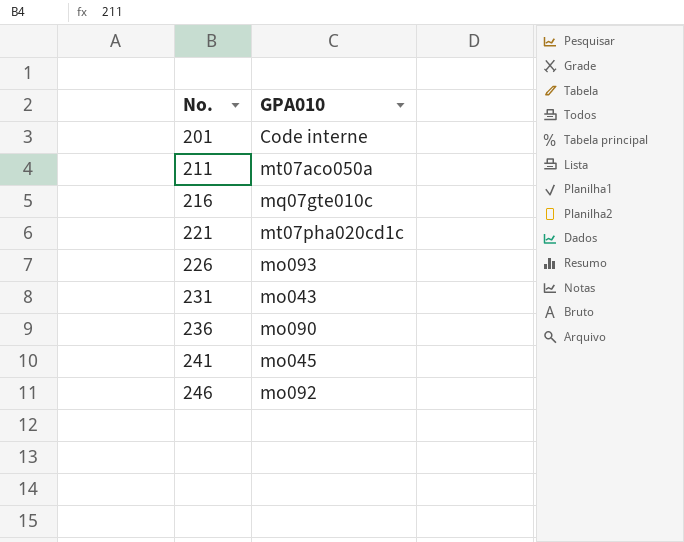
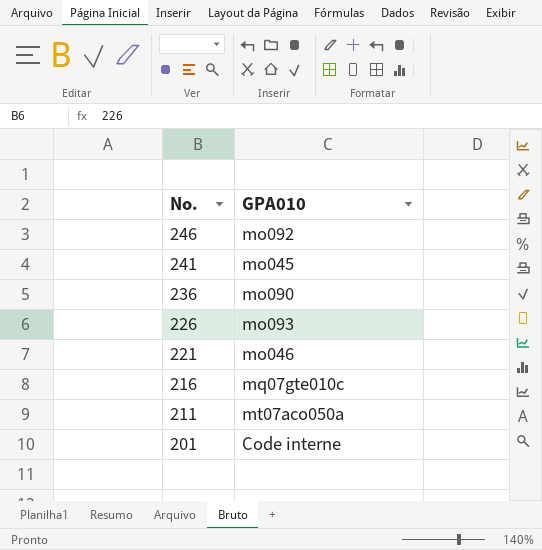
row order: No. ascending -> No. descending
row 231: mo043 -> none
221 | GPA010: mt07pha020cd1c -> mo046

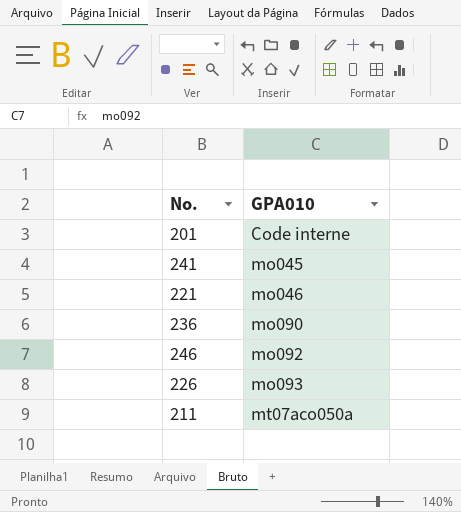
row order: No. descending -> GPA010 ascending
row 216: mq07gte010c -> none

